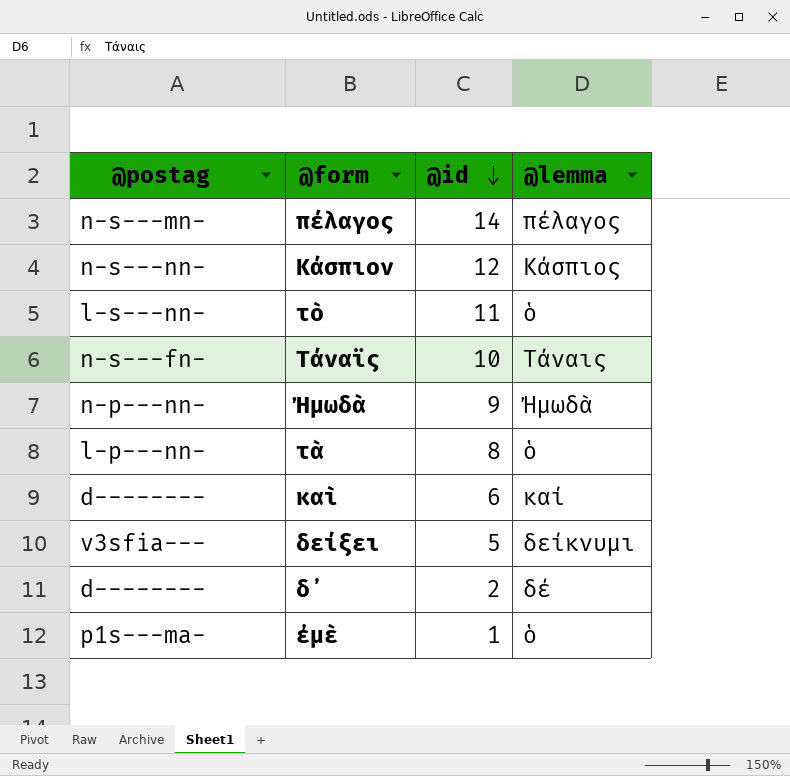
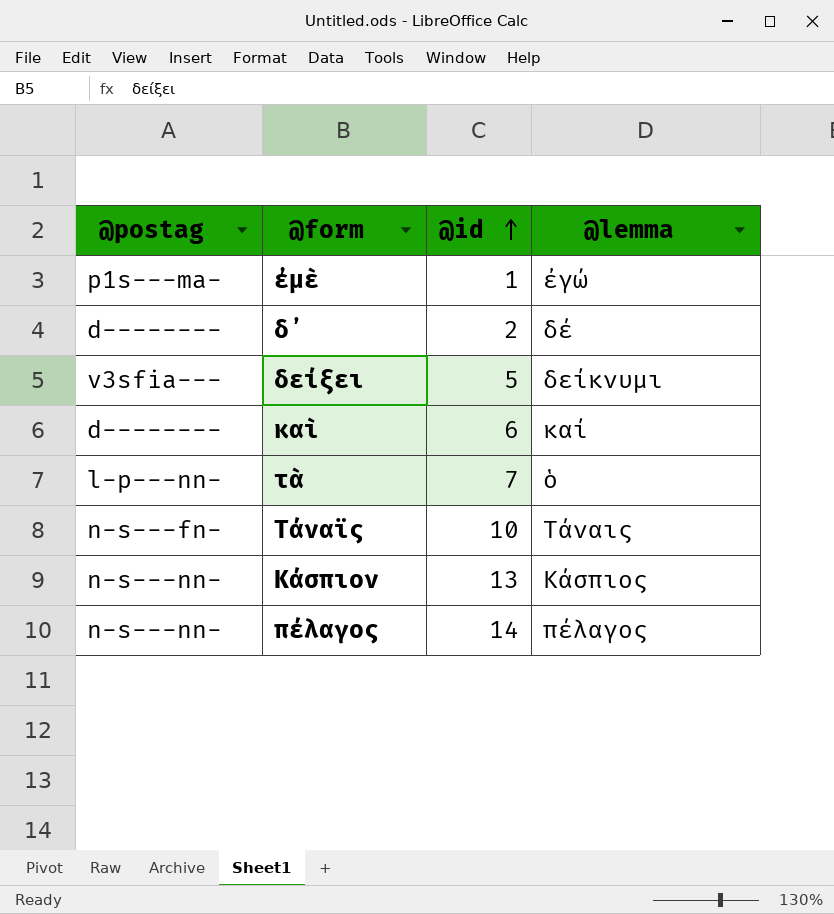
row order: @id descending -> @id ascending
row τὸ: l-s---nn- | 11 | ὁ -> none
row Ἠμωδὰ: n-p---nn- | 9 | Ἠμωδὰ -> none
ἐμὲ | @lemma: ὁ -> ἐγώ
τὰ | @id: 8 -> 7
Κάσπιον | @id: 12 -> 13
πέλαγος | @postag: n-s---mn- -> n-s---nn-

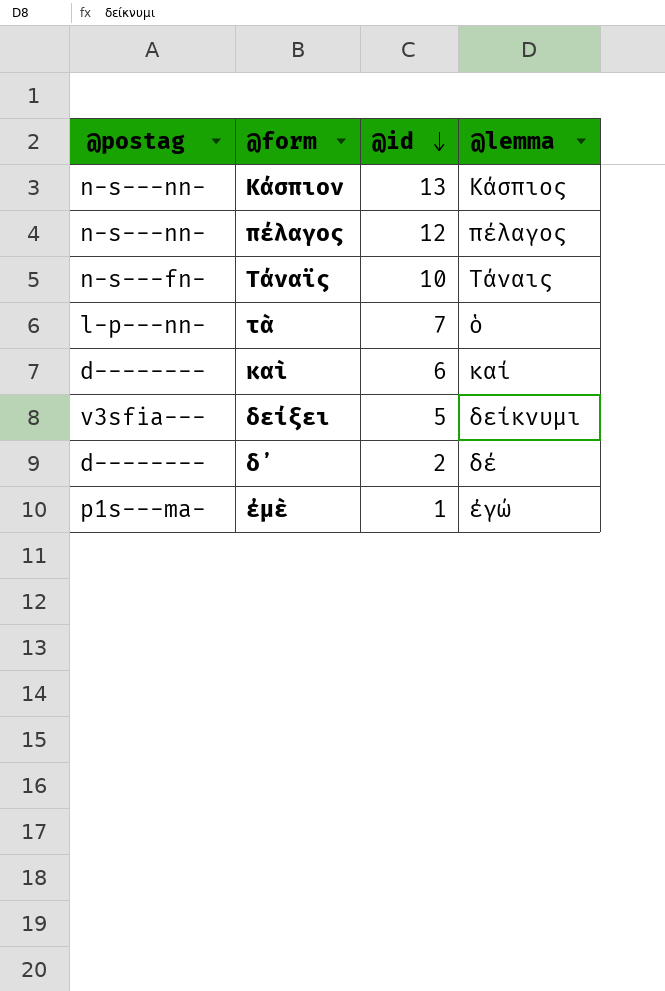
row order: @id ascending -> @id descending
πέλαγος | @id: 14 -> 12

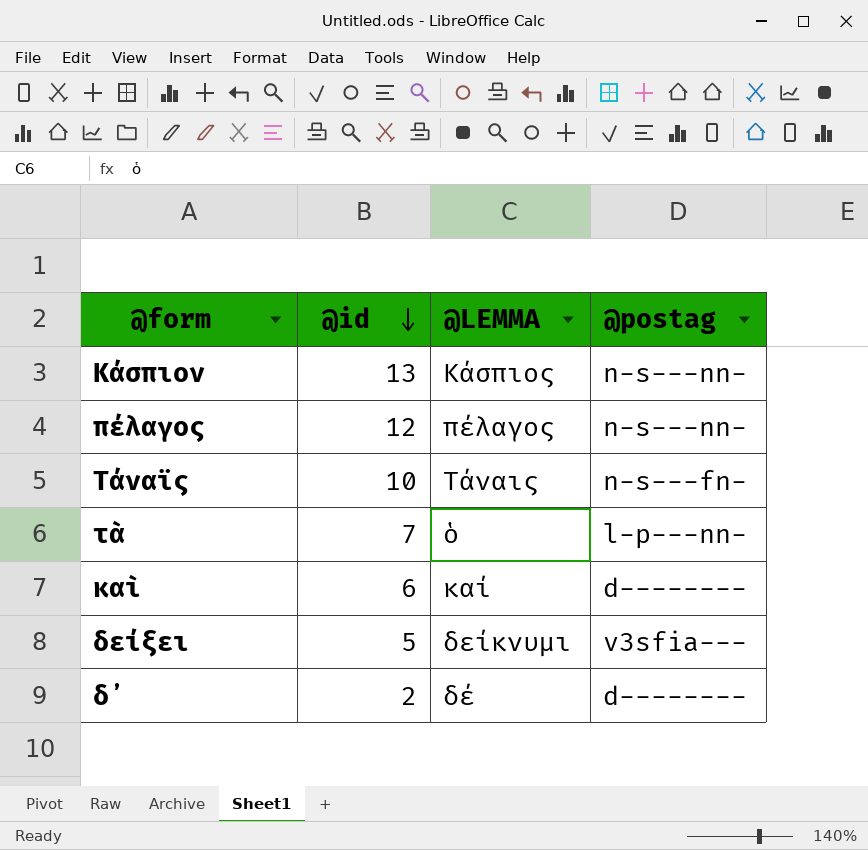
column name: @lemma -> @LEMMA
column @postag | position: 1 -> 4
row ἐμὲ: p1s---ma- | 1 | ἐγώ -> none

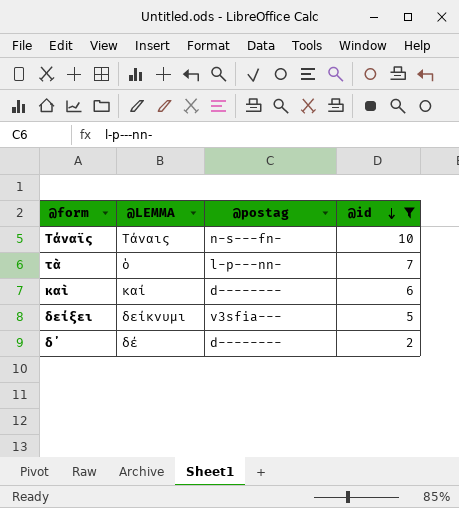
filter: none -> @id <= 10
column @id | position: 2 -> 4

